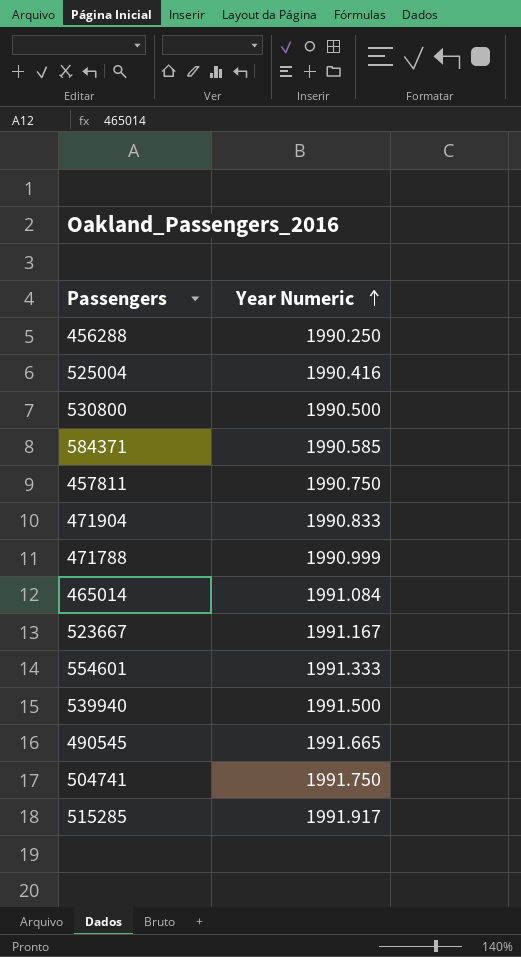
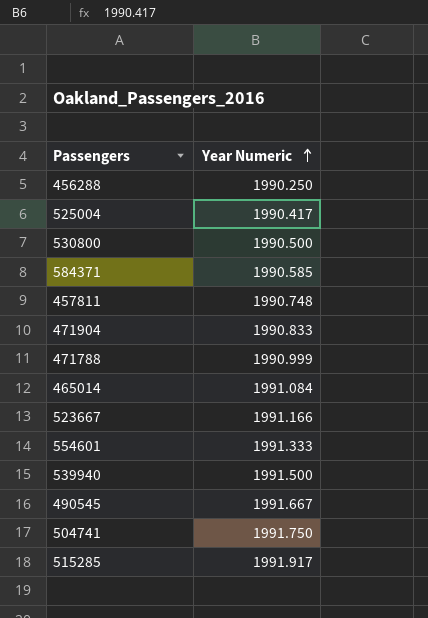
525004 | Year Numeric: 1990.416 -> 1990.417
457811 | Year Numeric: 1990.750 -> 1990.748
523667 | Year Numeric: 1991.167 -> 1991.166
490545 | Year Numeric: 1991.665 -> 1991.667

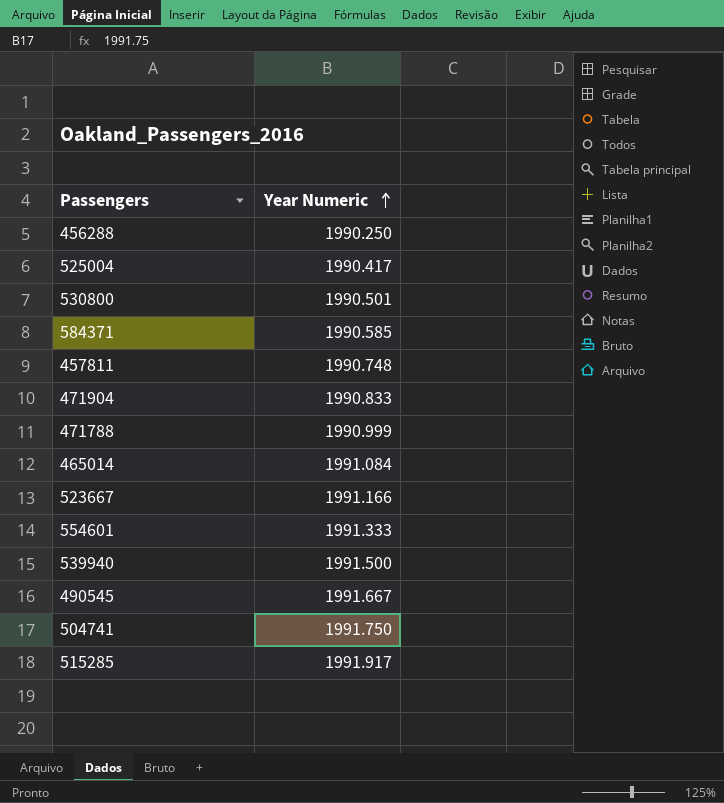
530800 | Year Numeric: 1990.500 -> 1990.501

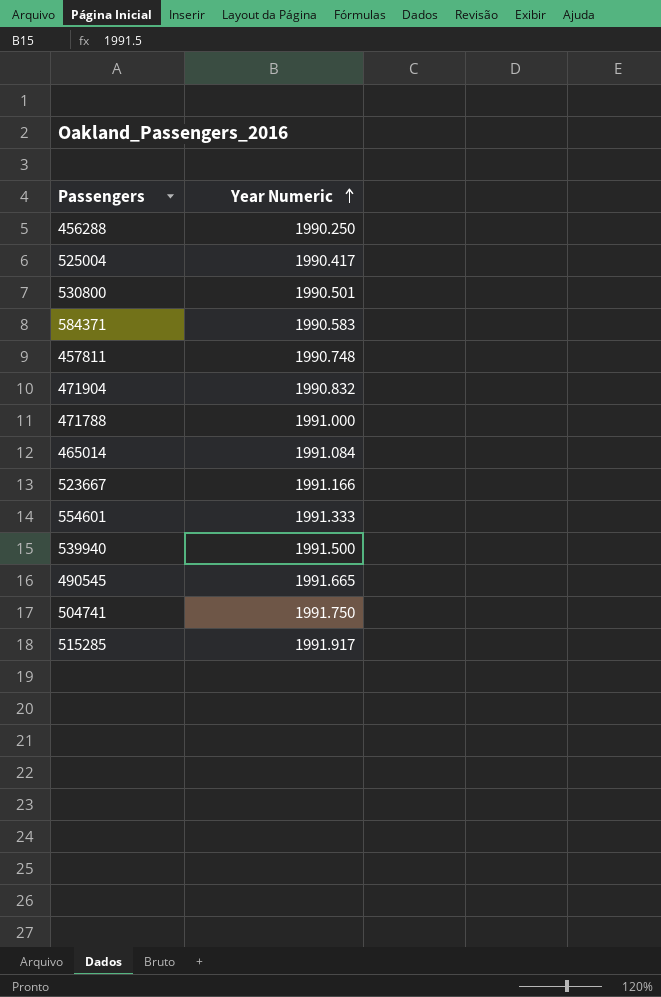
584371 | Year Numeric: 1990.585 -> 1990.583
471904 | Year Numeric: 1990.833 -> 1990.832
471788 | Year Numeric: 1990.999 -> 1991.000
490545 | Year Numeric: 1991.667 -> 1991.665

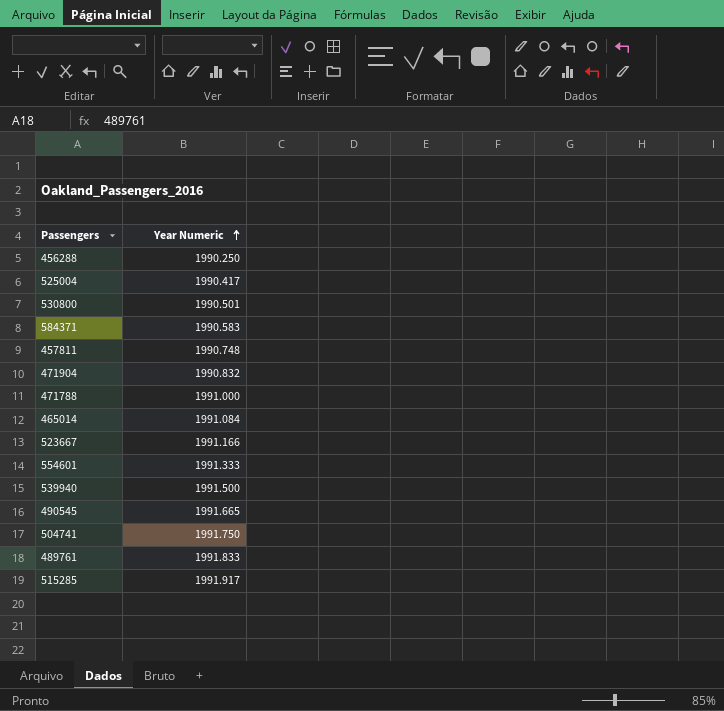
row 489761: none -> 1991.833

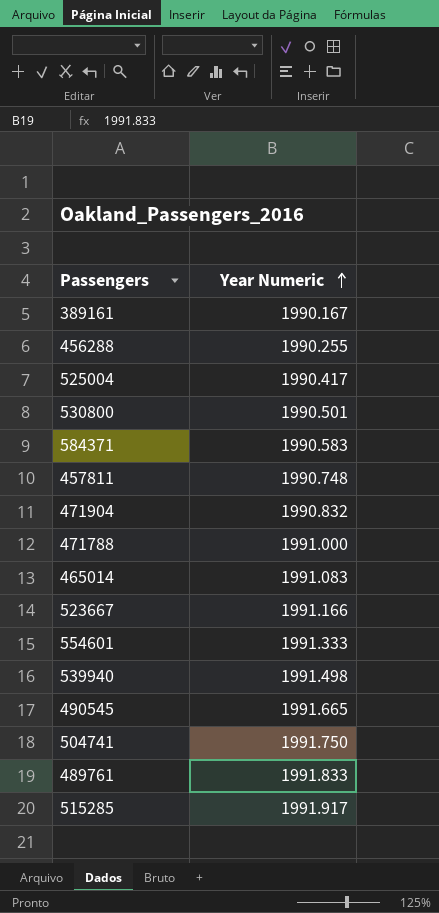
row 389161: none -> 1990.167
456288 | Year Numeric: 1990.250 -> 1990.255
465014 | Year Numeric: 1991.084 -> 1991.083
539940 | Year Numeric: 1991.500 -> 1991.498

